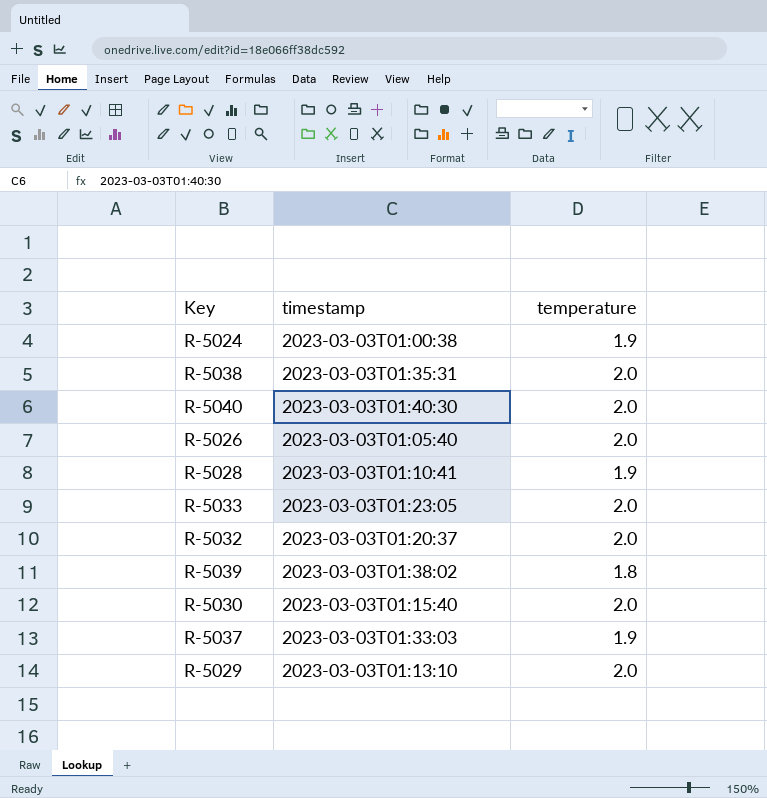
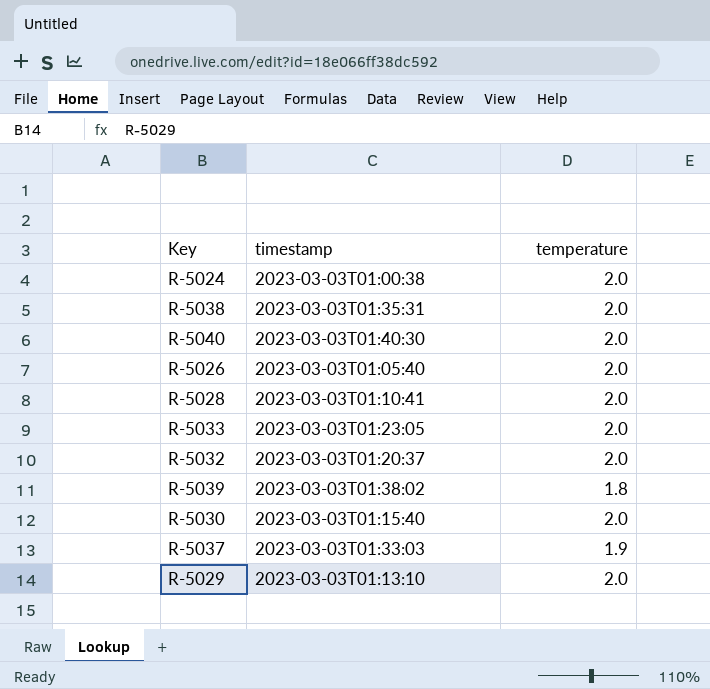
R-5024 | temperature: 1.9 -> 2.0
R-5028 | temperature: 1.9 -> 2.0

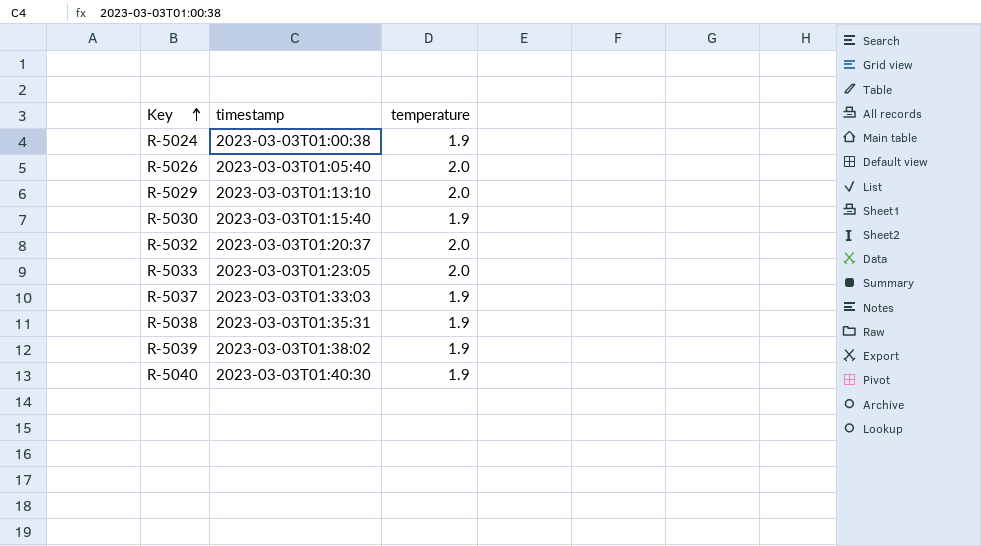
row order: none -> Key ascending
row R-5028: 2023-03-03T01:10:41 | 2.0 -> none
R-5024 | temperature: 2.0 -> 1.9
R-5030 | temperature: 2.0 -> 1.9
R-5038 | temperature: 2.0 -> 1.9
R-5039 | temperature: 1.8 -> 1.9
R-5040 | temperature: 2.0 -> 1.9

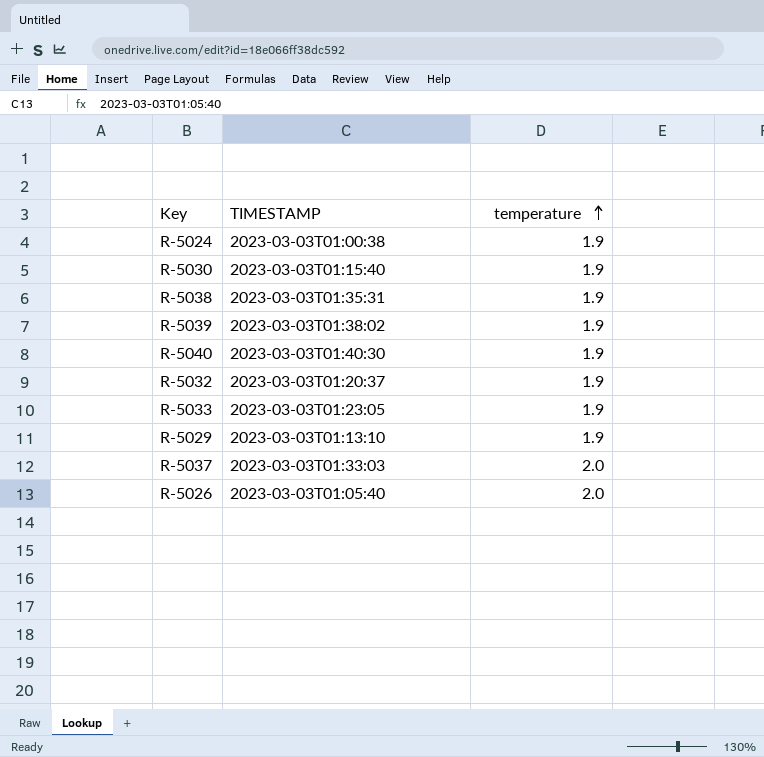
row order: Key ascending -> temperature ascending
column name: timestamp -> TIMESTAMP
R-5032 | temperature: 2.0 -> 1.9
R-5033 | temperature: 2.0 -> 1.9
R-5029 | temperature: 2.0 -> 1.9
R-5037 | temperature: 1.9 -> 2.0

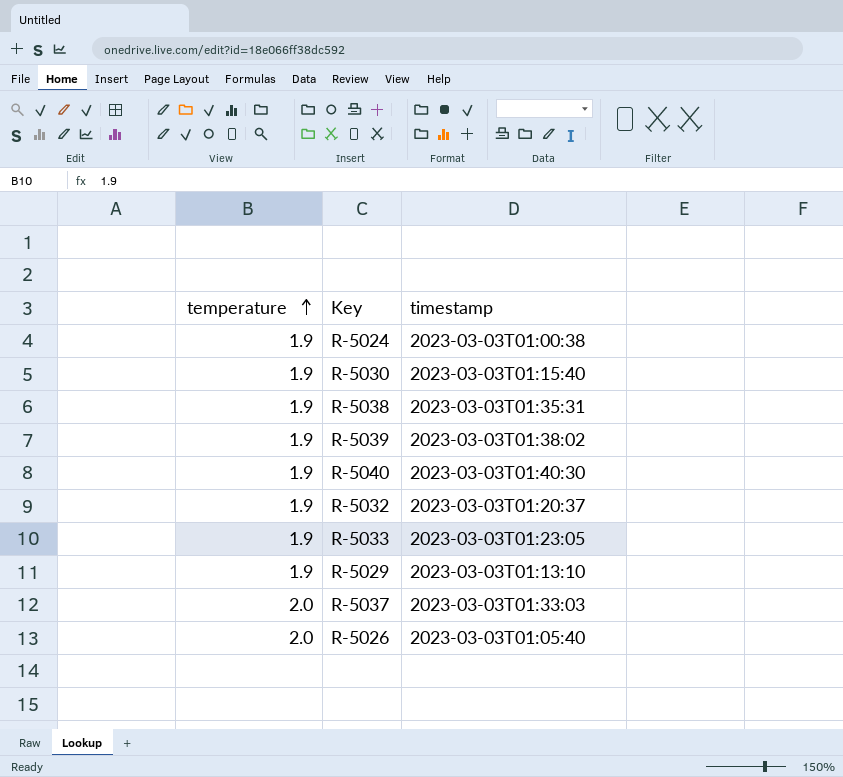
column temperature | position: 3 -> 1
column name: TIMESTAMP -> timestamp

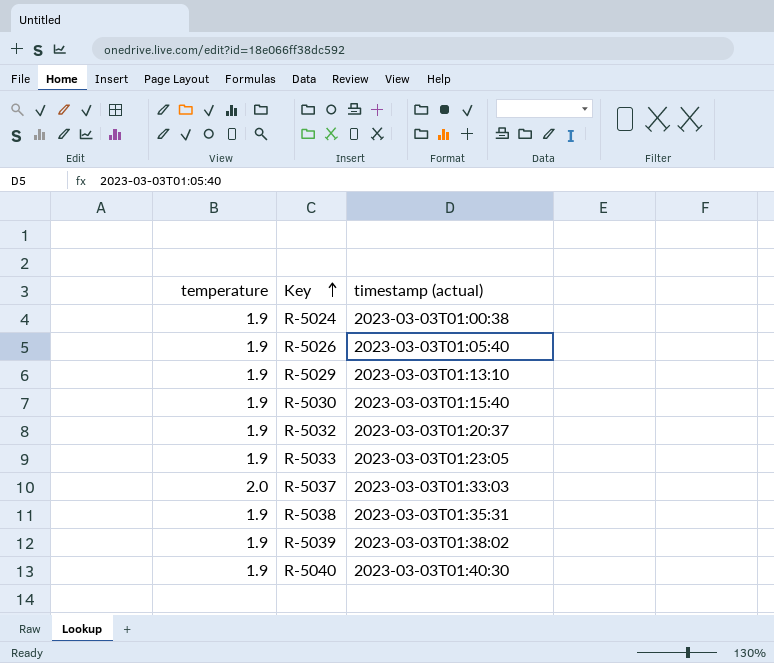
row order: temperature ascending -> Key ascending
column name: timestamp -> timestamp (actual)
R-5026 | temperature: 2.0 -> 1.9

